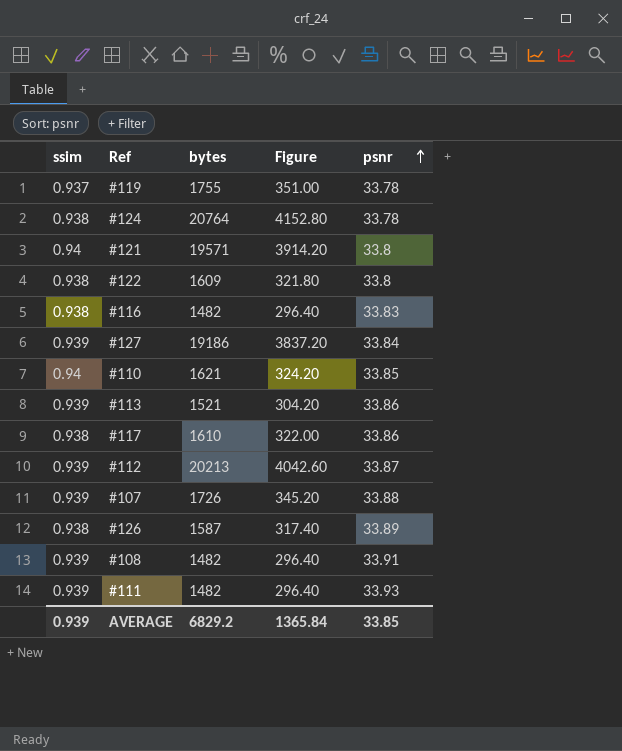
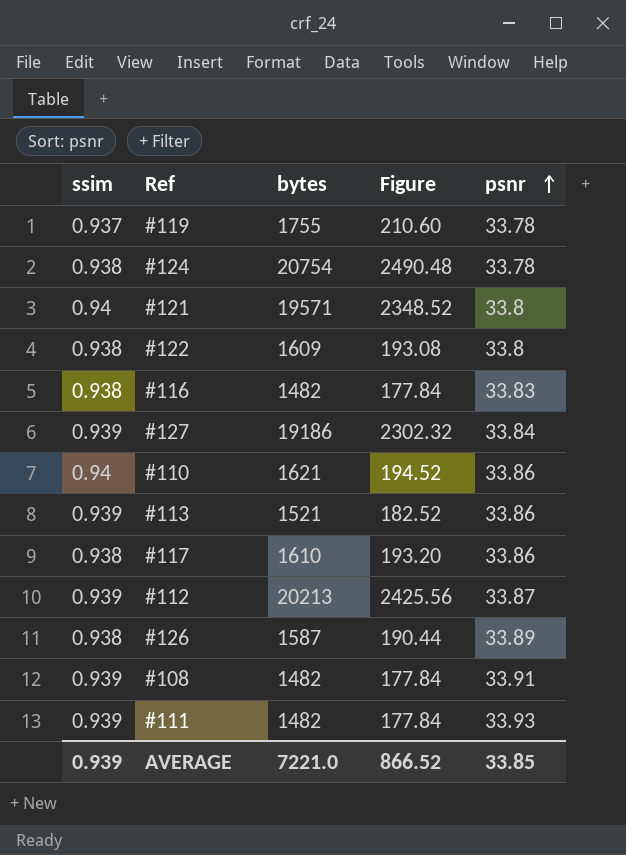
column Figure | formula: [bytes] * 0.2 -> [bytes] * 0.12
row #107: 0.939 | 1726 | 345.20 | 33.88 -> none
#124 | bytes: 20764 -> 20754
#110 | psnr: 33.85 -> 33.86
AVERAGE | bytes: 6829.2 -> 7221.0
AVERAGE | Figure: 1365.84 -> 866.52

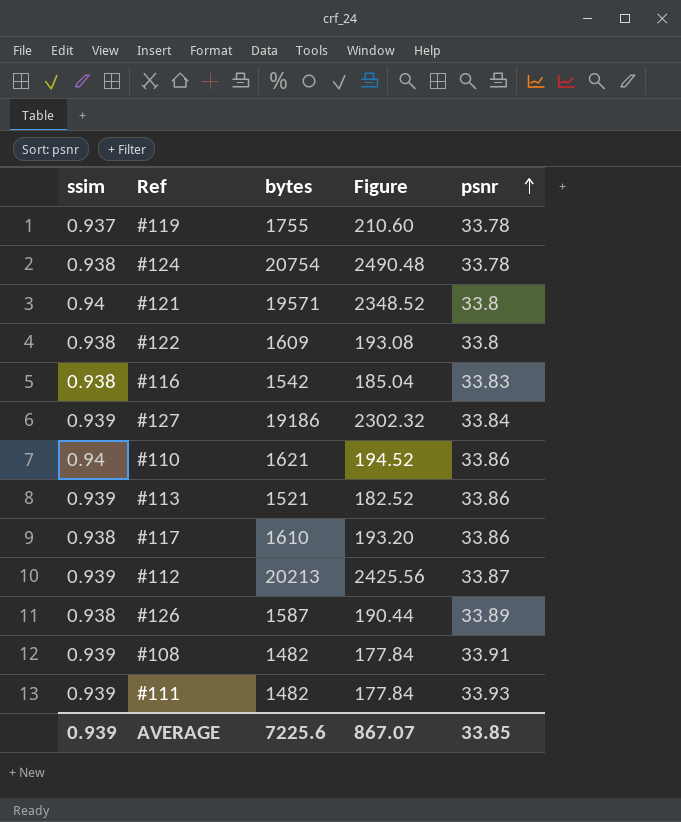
#116 | bytes: 1482 -> 1542
#116 | Figure: 177.84 -> 185.04
AVERAGE | bytes: 7221.0 -> 7225.6
AVERAGE | Figure: 866.52 -> 867.07

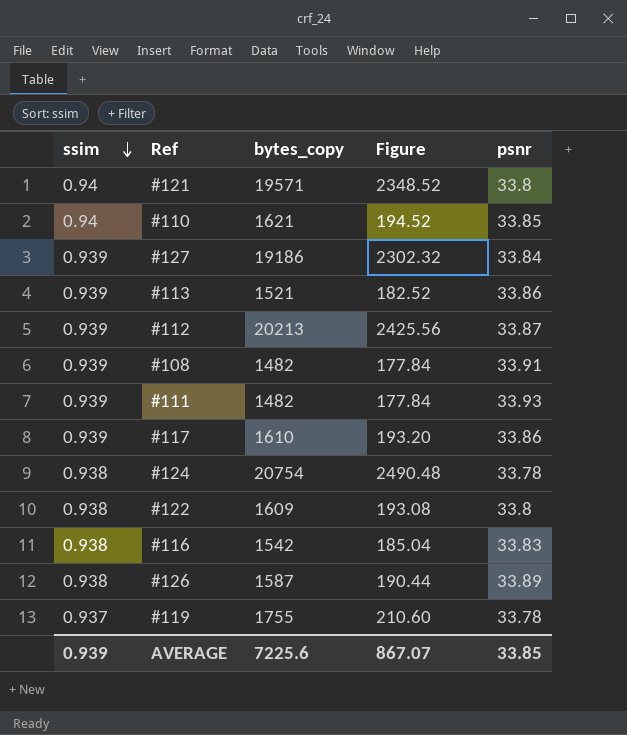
row order: psnr ascending -> ssim descending
column name: bytes -> bytes_copy
#110 | psnr: 33.86 -> 33.85
#117 | ssim: 0.938 -> 0.939

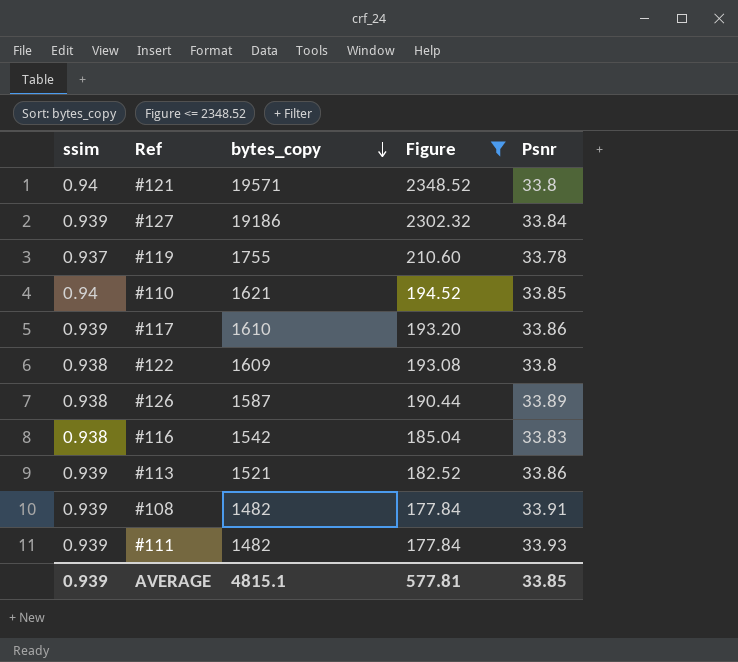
filter: none -> Figure <= 2348.52
row order: ssim descending -> bytes_copy descending
column name: psnr -> Psnr
AVERAGE | bytes_copy: 7225.6 -> 4815.1
AVERAGE | Figure: 867.07 -> 577.81

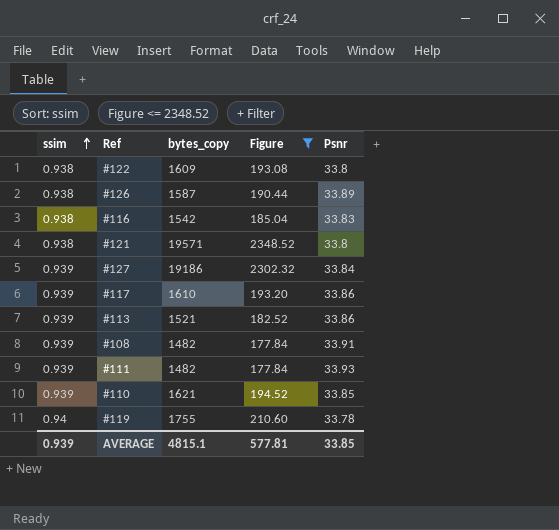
row order: bytes_copy descending -> ssim ascending
#121 | ssim: 0.94 -> 0.938
#110 | ssim: 0.94 -> 0.939
#119 | ssim: 0.937 -> 0.94

